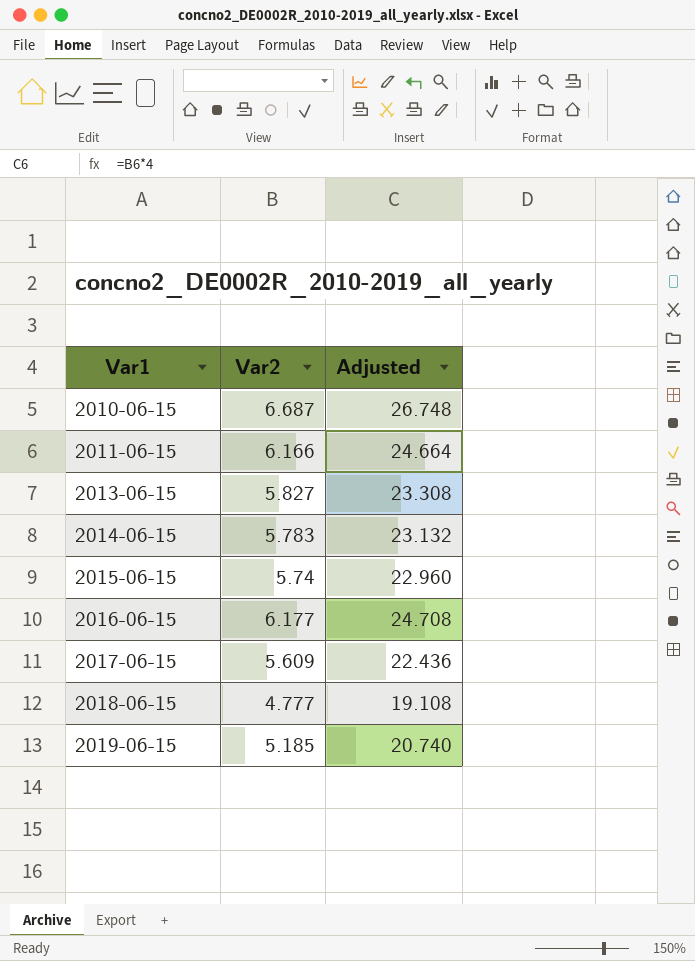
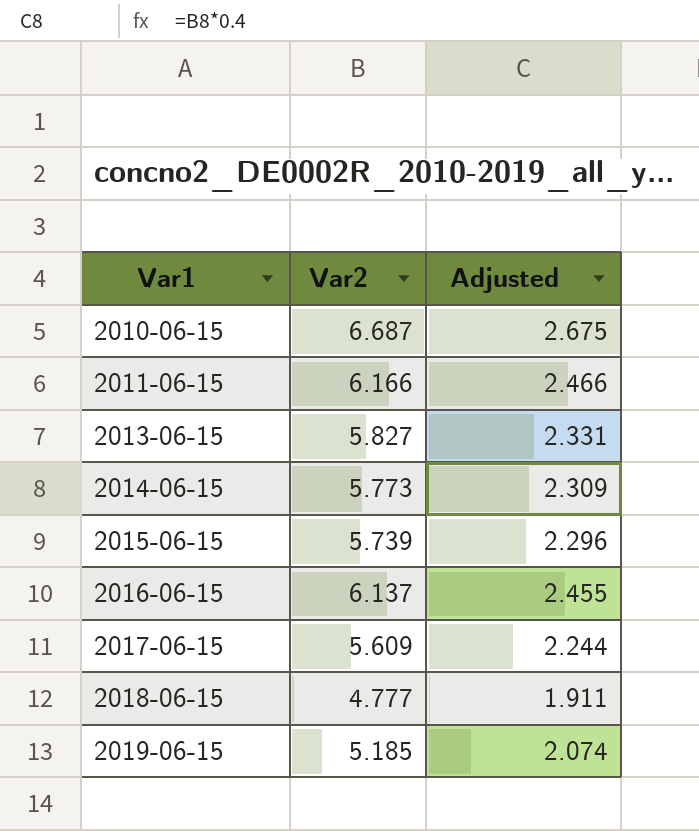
column Adjusted | formula: [Var2] * 4 -> [Var2] * 0.4
2014-06-15 | Var2: 5.783 -> 5.773
2015-06-15 | Var2: 5.74 -> 5.739
2016-06-15 | Var2: 6.177 -> 6.137

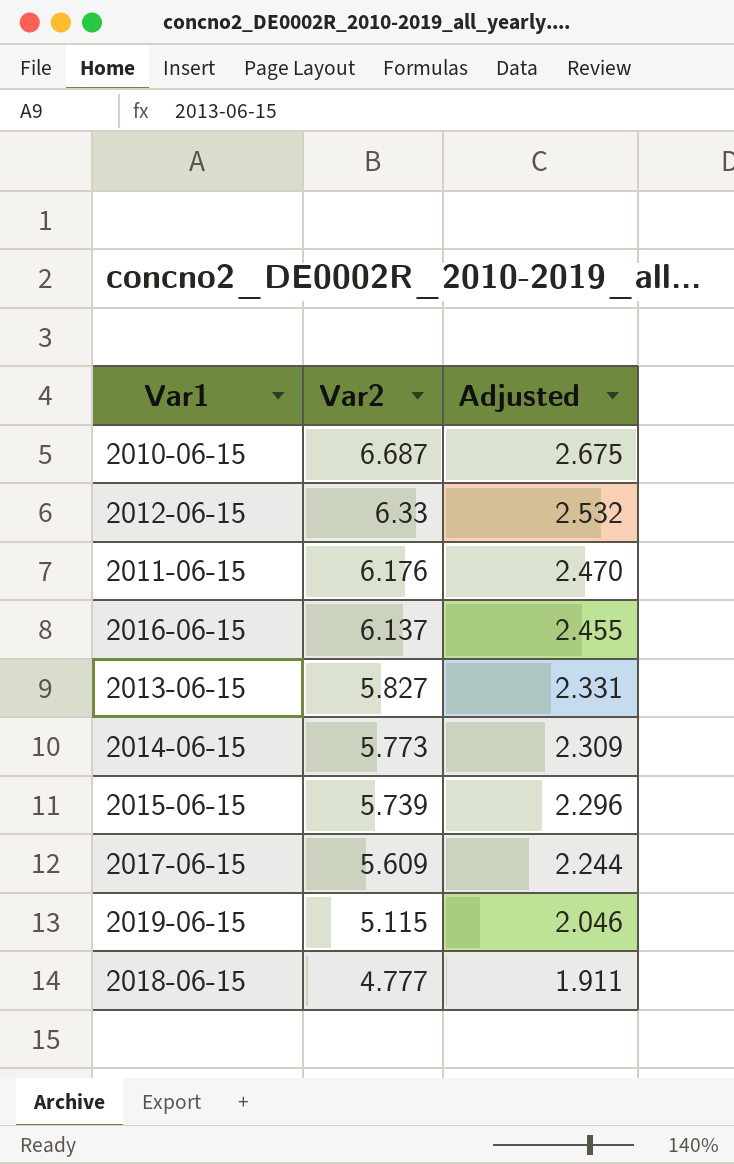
row order: Var1 ascending -> Var2 descending
row 2012-06-15: none -> 6.33 | 2.532
2011-06-15 | Var2: 6.166 -> 6.176
2011-06-15 | Adjusted: 2.466 -> 2.470
2019-06-15 | Var2: 5.185 -> 5.115
2019-06-15 | Adjusted: 2.074 -> 2.046

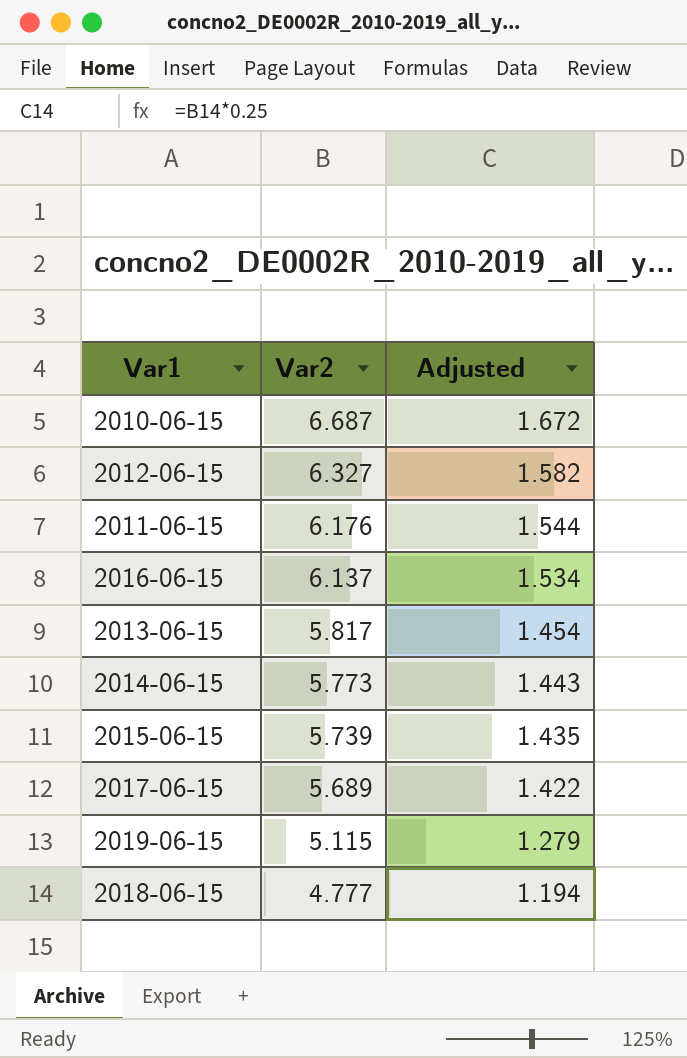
column Adjusted | formula: [Var2] * 0.4 -> [Var2] * 0.25
2012-06-15 | Var2: 6.33 -> 6.327
2013-06-15 | Var2: 5.827 -> 5.817
2017-06-15 | Var2: 5.609 -> 5.689

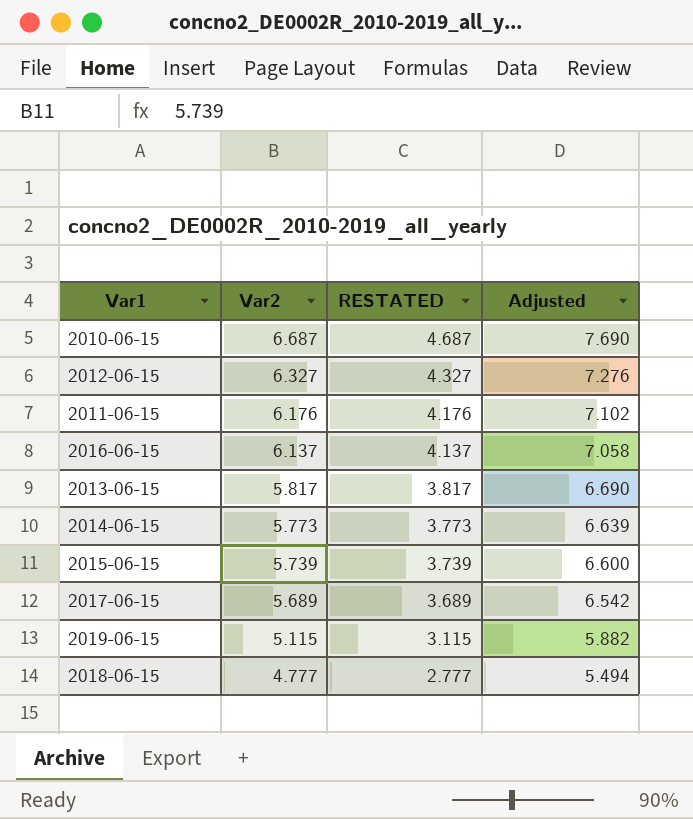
column RESTATED | formula: none -> [Var2] - 2
column Adjusted | formula: [Var2] * 0.25 -> [Var2] * 1.15

